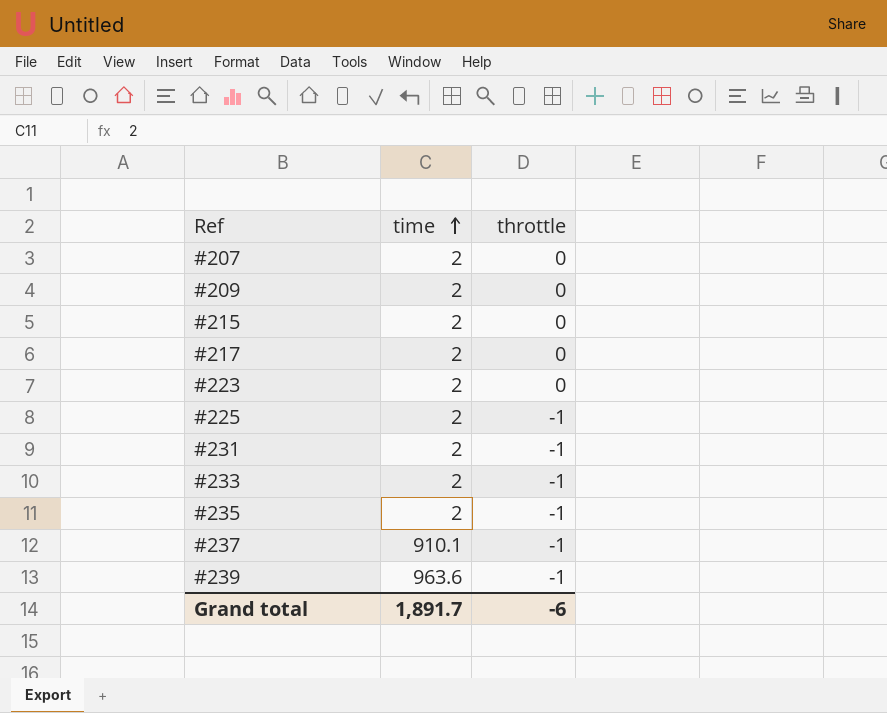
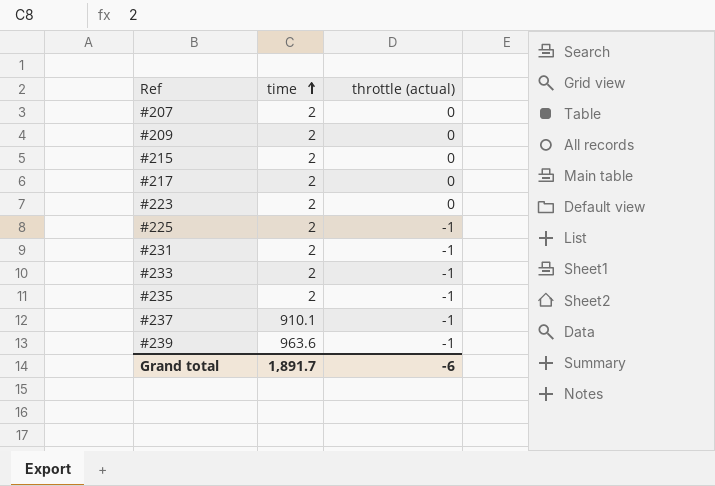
column name: throttle -> throttle (actual)

